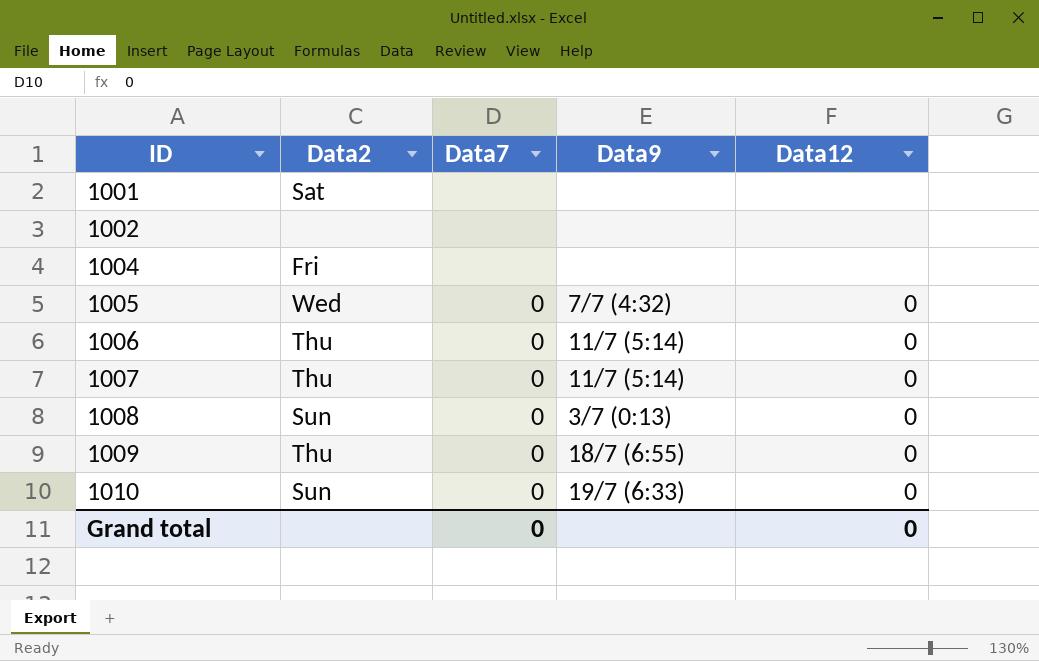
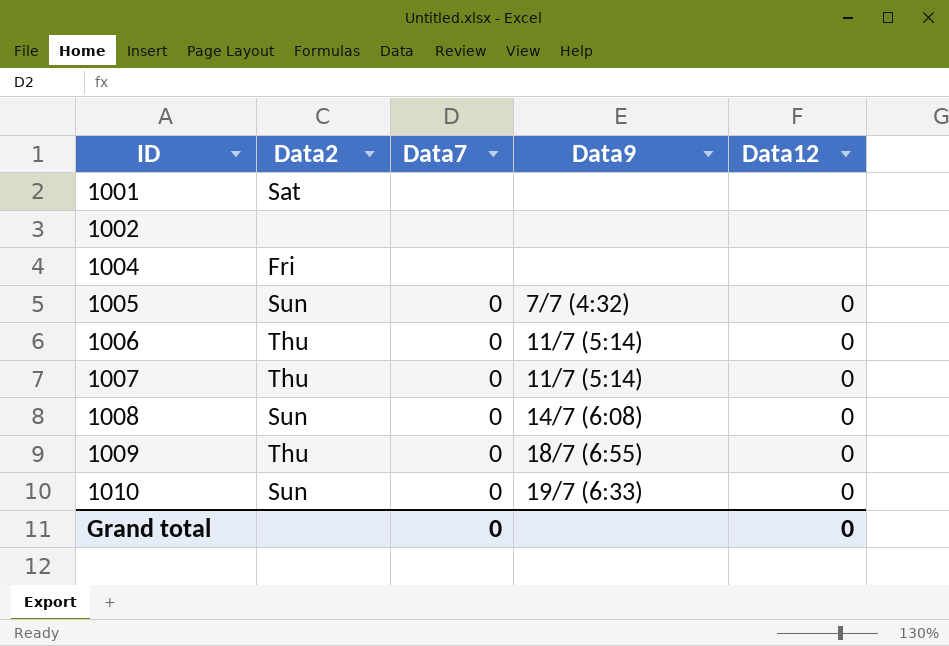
1005 | Data2: Wed -> Sun
1008 | Data9: 3/7 (0:13) -> 14/7 (6:08)

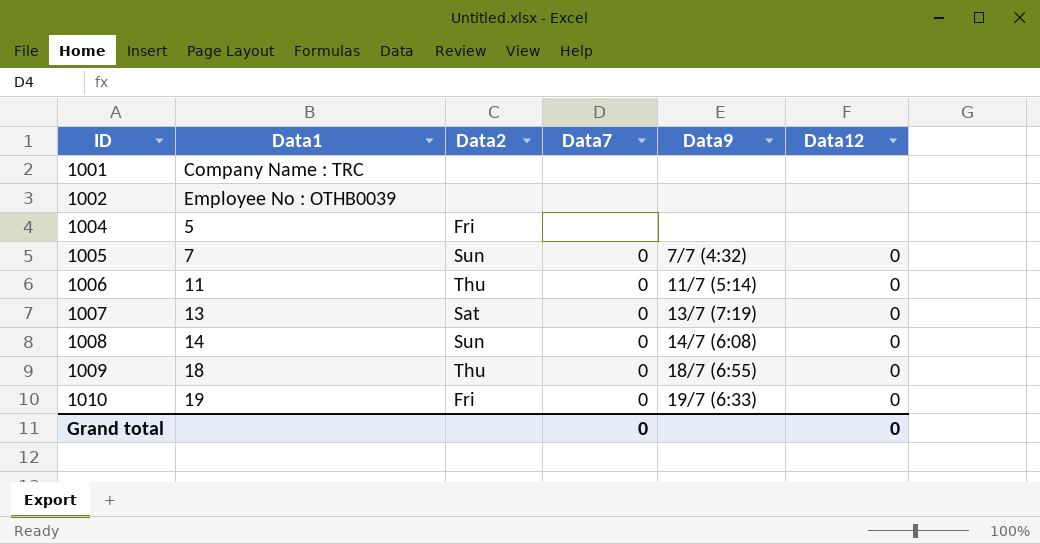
column Data1 | position: none -> 2
1001 | Data2: Sat -> none
1007 | Data2: Thu -> Sat
1007 | Data9: 11/7 (5:14) -> 13/7 (7:19)
1010 | Data2: Sun -> Fri

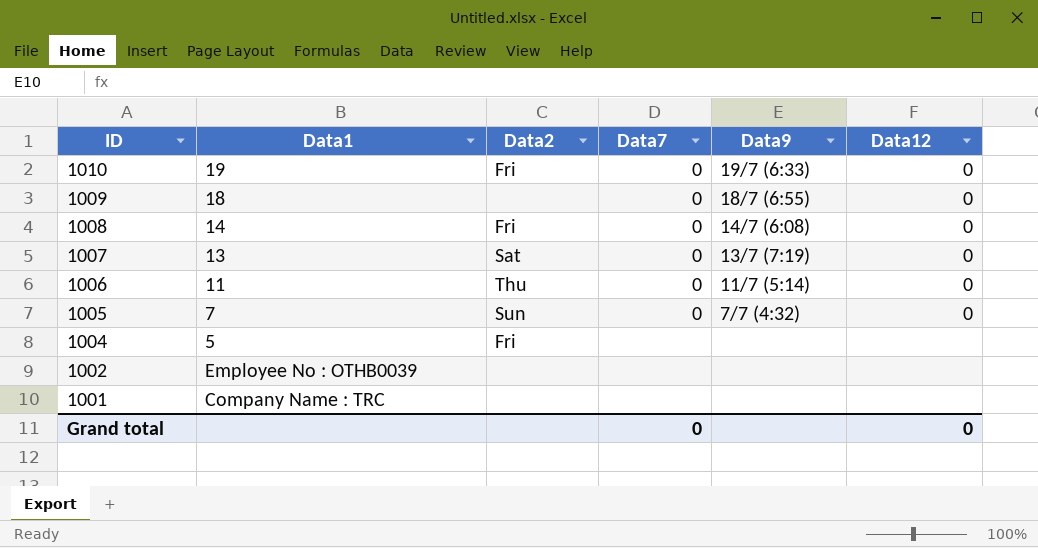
row order: ID ascending -> ID descending
1009 | Data2: Thu -> none
1008 | Data2: Sun -> Fri

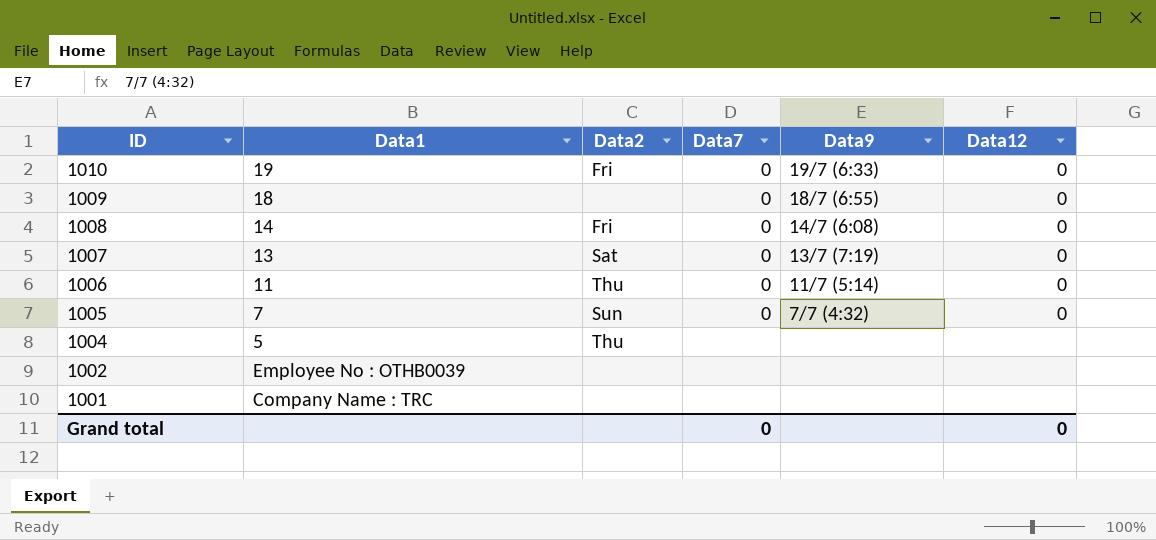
1004 | Data2: Fri -> Thu

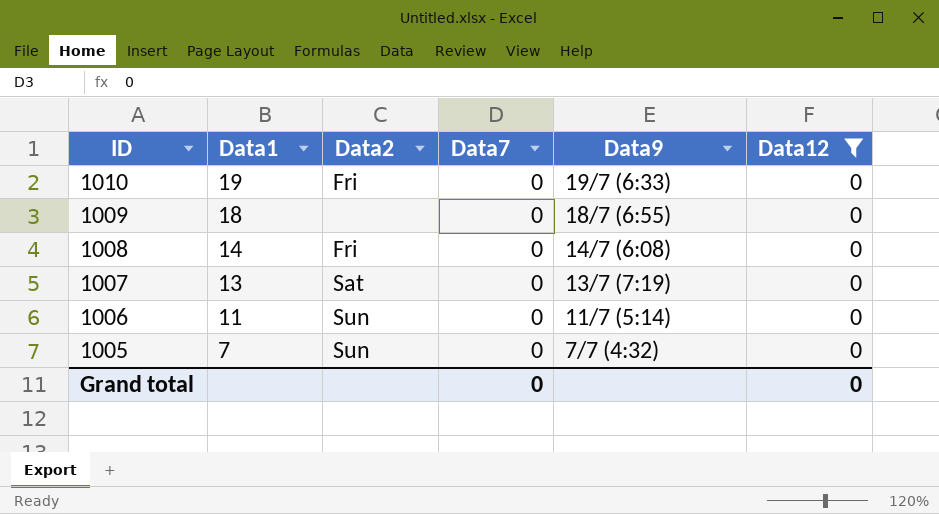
filter: none -> Data12 = 0
1006 | Data2: Thu -> Sun

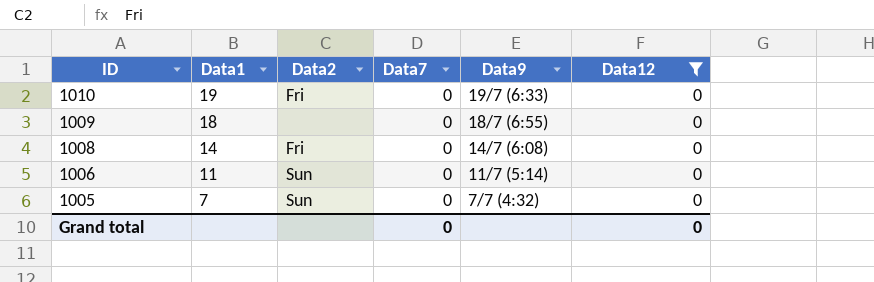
row 1007: 13 | Sat | 0 | 13/7 (7:19) | 0 -> none

